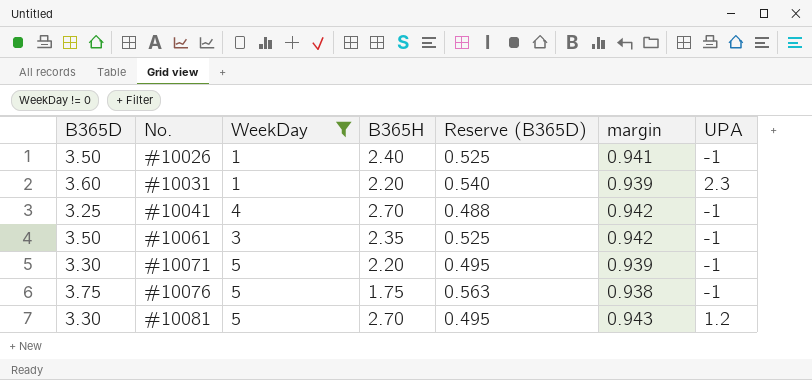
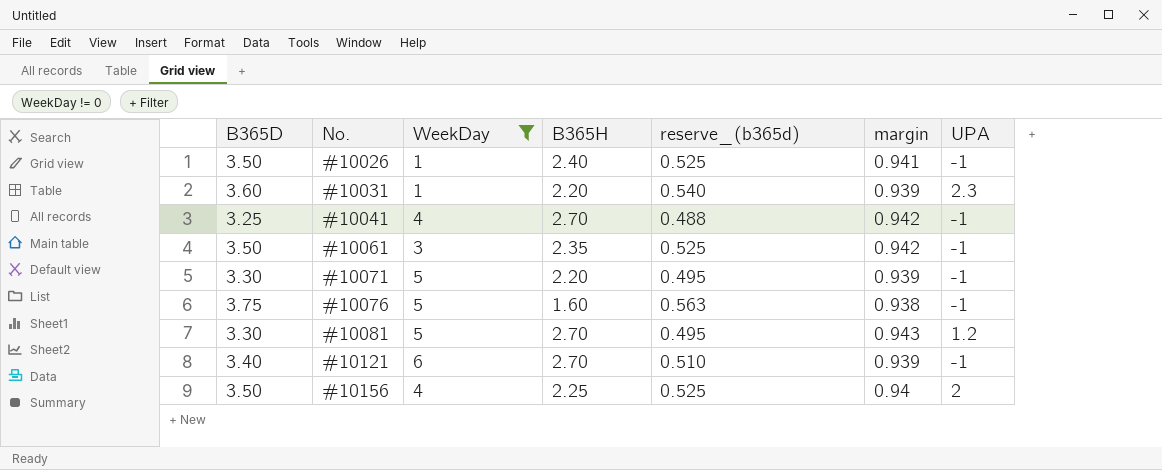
column name: Reserve (B365D) -> reserve_(b365d)
#10076 | B365H: 1.75 -> 1.60
row #10121: none -> 3.40 | 6 | 2.70 | 0.510 | 0.939 | -1
row #10156: none -> 3.50 | 4 | 2.25 | 0.525 | 0.94 | 2

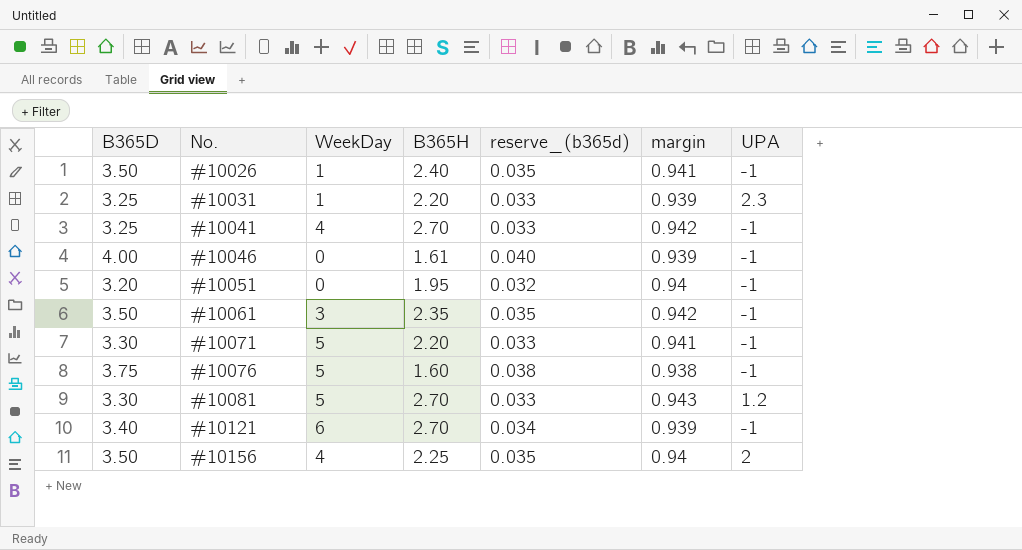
filter: WeekDay != 0 -> none
column reserve_(b365d) | formula: [B365D] * 0.15 -> [B365D] * 0.01
#10031 | B365D: 3.60 -> 3.25
#10071 | margin: 0.939 -> 0.941

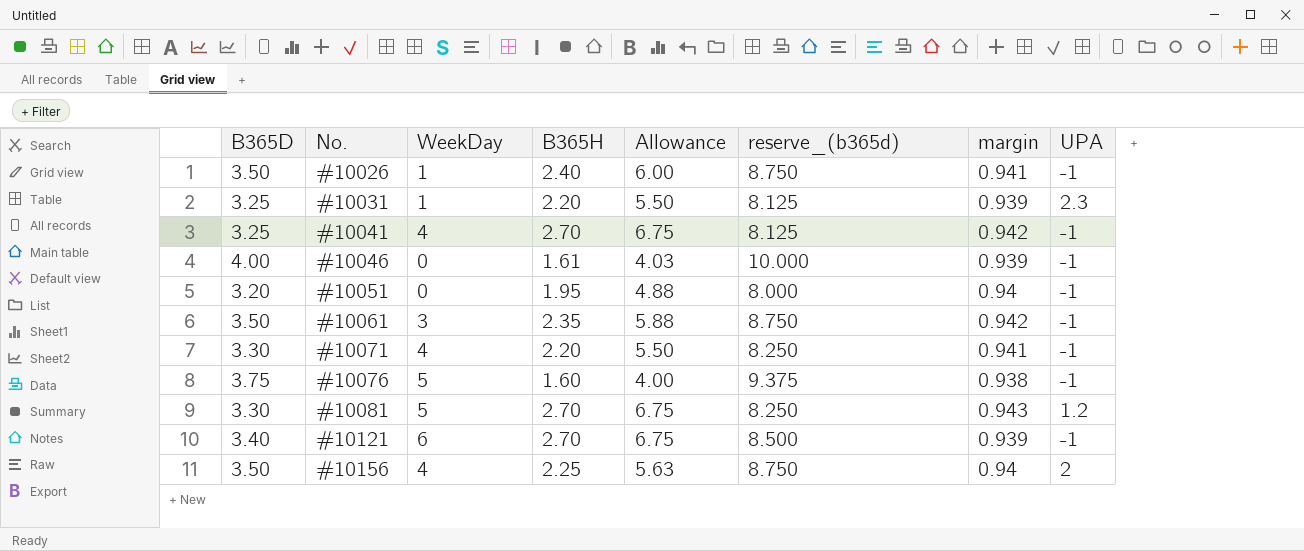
column Allowance | formula: none -> [B365H] * 2.5
column reserve_(b365d) | formula: [B365D] * 0.01 -> [B365D] * 2.5
#10071 | WeekDay: 5 -> 4

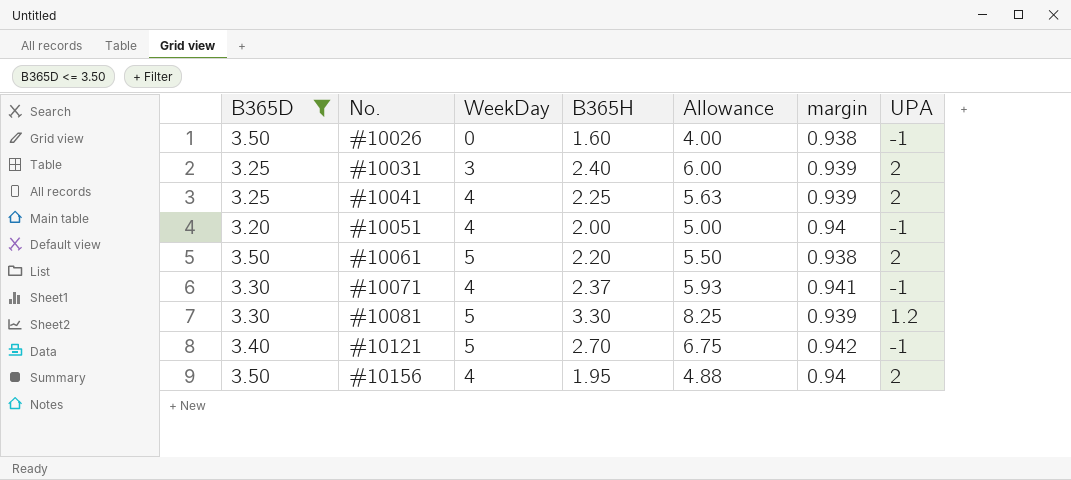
filter: none -> B365D <= 3.50
column reserve_(b365d) | formula: [B365D] * 2.5 -> none
#10026 | WeekDay: 1 -> 0
#10026 | B365H: 2.40 -> 1.60
#10026 | Allowance: 6.00 -> 4.00
#10026 | margin: 0.941 -> 0.938
#10031 | WeekDay: 1 -> 3
#10031 | B365H: 2.20 -> 2.40
#10031 | Allowance: 5.50 -> 6.00
#10031 | UPA: 2.3 -> 2
#10041 | B365H: 2.70 -> 2.25
#10041 | Allowance: 6.75 -> 5.63
#10041 | margin: 0.942 -> 0.939
#10041 | UPA: -1 -> 2
#10051 | WeekDay: 0 -> 4
#10051 | B365H: 1.95 -> 2.00
#10051 | Allowance: 4.88 -> 5.00
#10061 | WeekDay: 3 -> 5
#10061 | B365H: 2.35 -> 2.20
#10061 | Allowance: 5.88 -> 5.50
#10061 | margin: 0.942 -> 0.938
#10061 | UPA: -1 -> 2
#10071 | B365H: 2.20 -> 2.37
#10071 | Allowance: 5.50 -> 5.93
#10081 | B365H: 2.70 -> 3.30
#10081 | Allowance: 6.75 -> 8.25
#10081 | margin: 0.943 -> 0.939
#10121 | WeekDay: 6 -> 5
#10121 | margin: 0.939 -> 0.942
#10156 | B365H: 2.25 -> 1.95
#10156 | Allowance: 5.63 -> 4.88

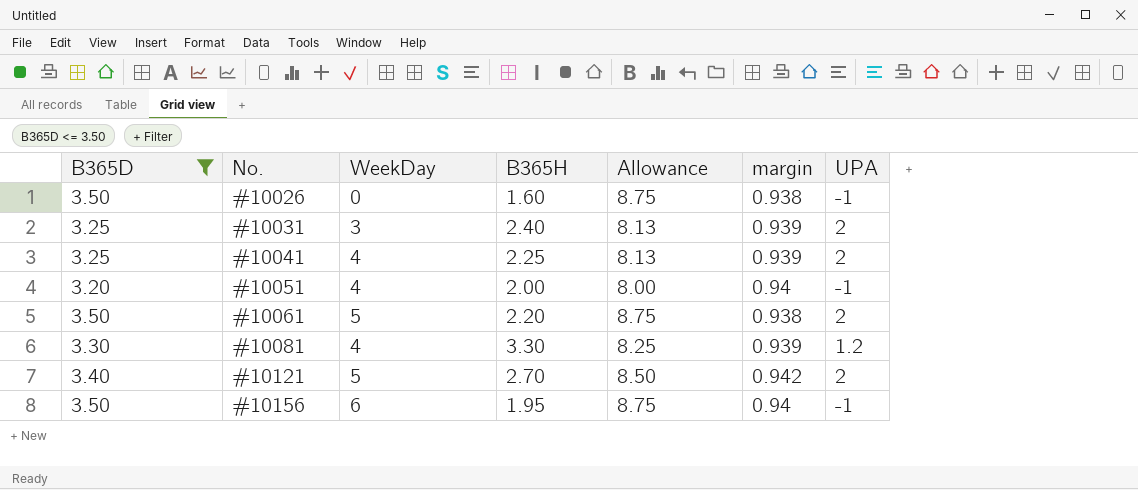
column Allowance | formula: [B365H] * 2.5 -> [B365D] * 2.5
row #10071: 3.30 | 4 | 2.37 | 5.93 | 0.941 | -1 -> none
#10081 | WeekDay: 5 -> 4
#10121 | UPA: -1 -> 2
#10156 | WeekDay: 4 -> 6
#10156 | UPA: 2 -> -1

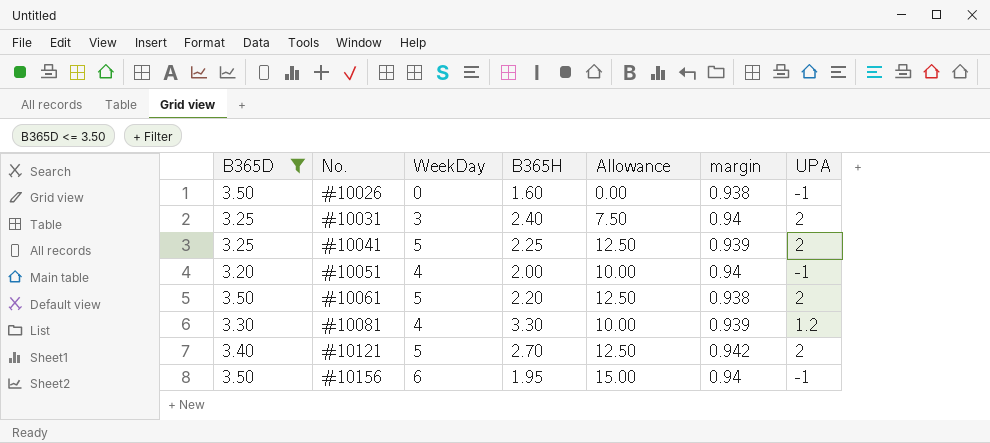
column Allowance | formula: [B365D] * 2.5 -> [WeekDay] * 2.5
#10031 | margin: 0.939 -> 0.94
#10041 | WeekDay: 4 -> 5

